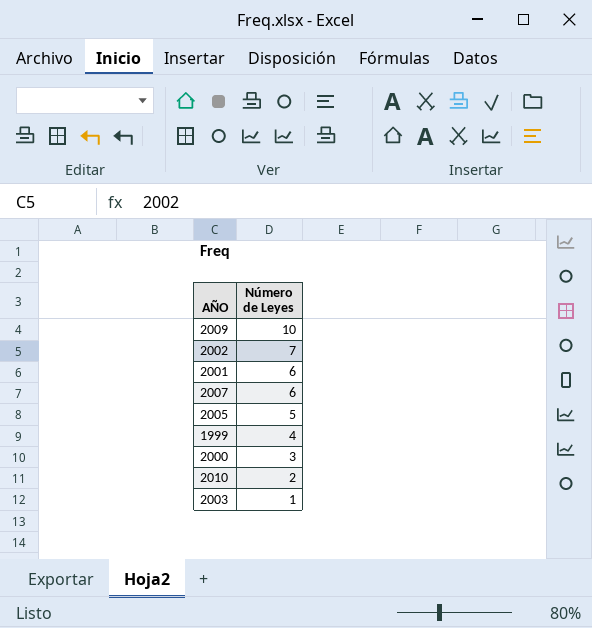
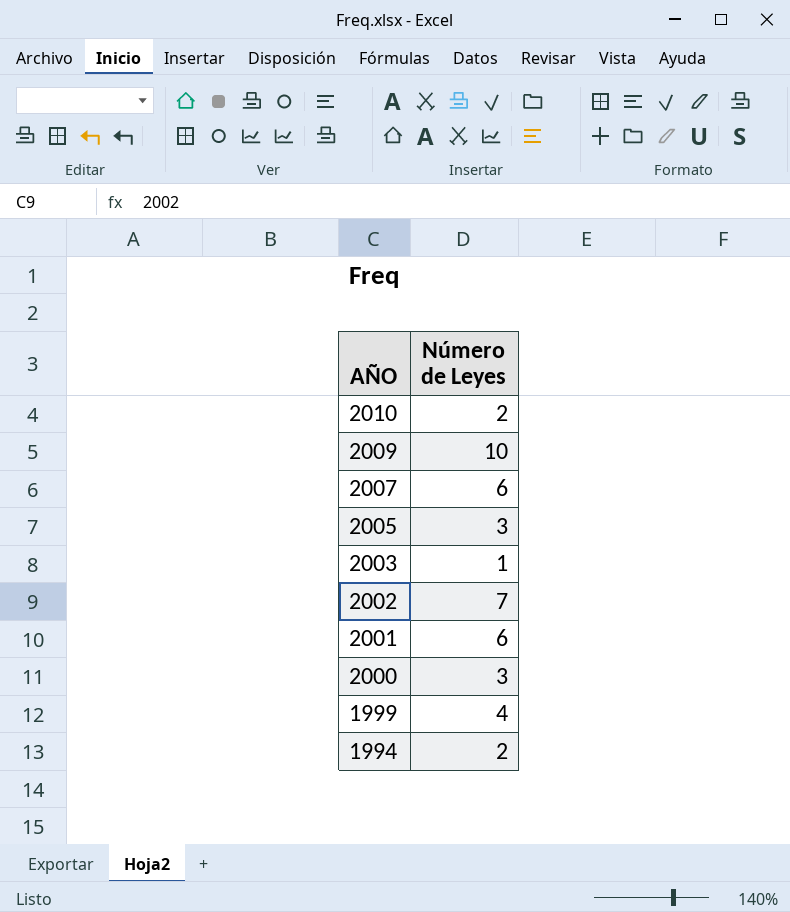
row order: Número de Leyes descending -> AÑO descending
2005 | Número de Leyes: 5 -> 3
row 1994: none -> 2

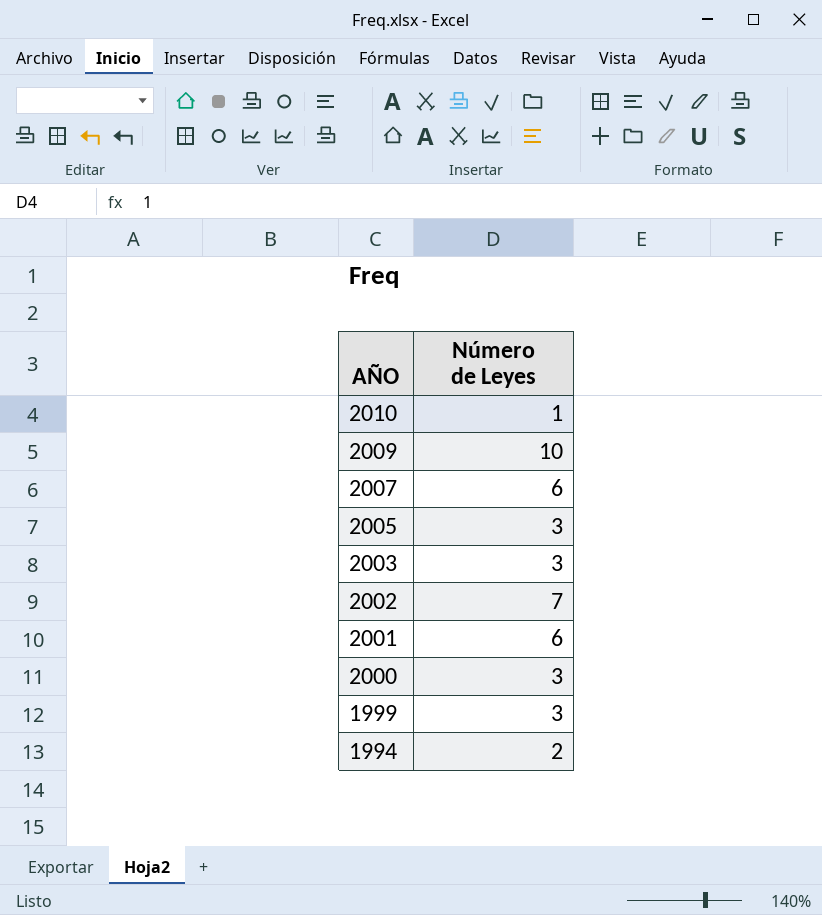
2010 | Número de Leyes: 2 -> 1
2003 | Número de Leyes: 1 -> 3
1999 | Número de Leyes: 4 -> 3

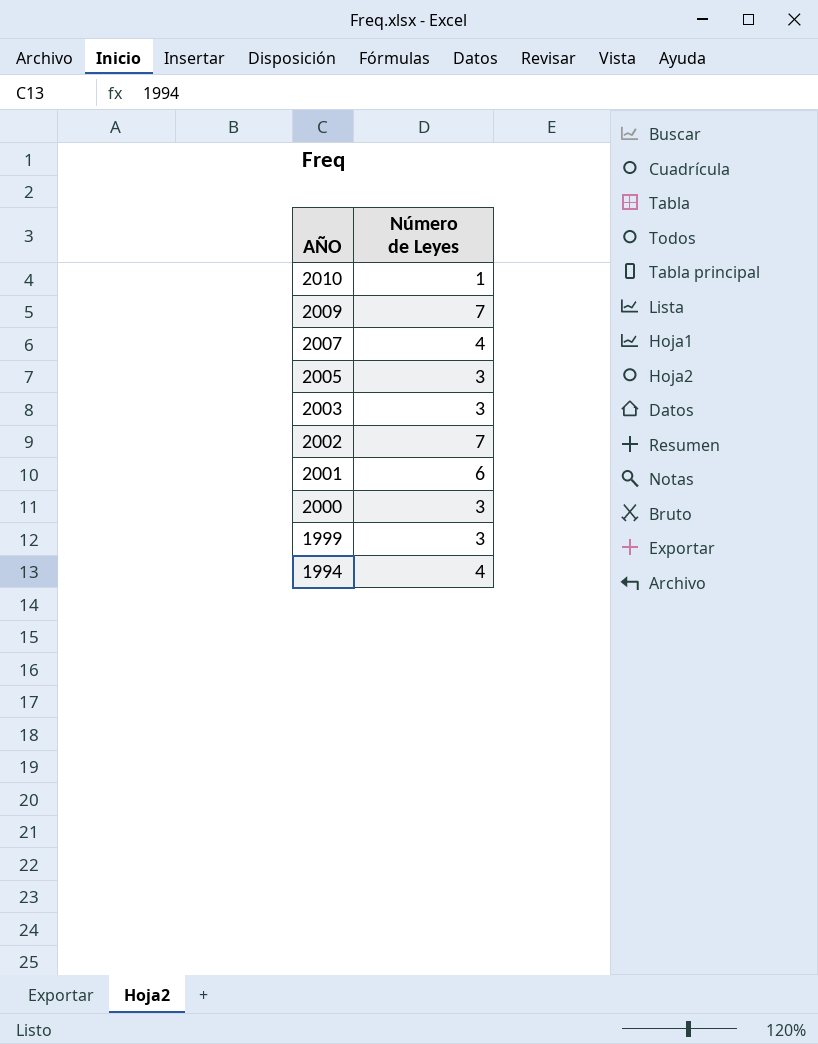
2009 | Número de Leyes: 10 -> 7
2007 | Número de Leyes: 6 -> 4
1994 | Número de Leyes: 2 -> 4

